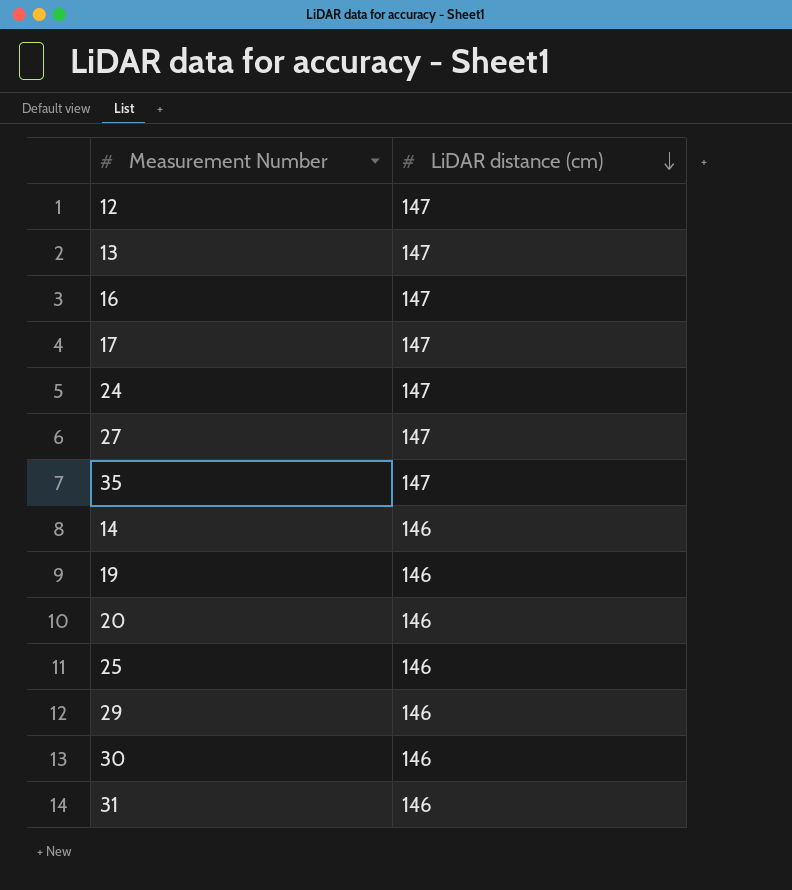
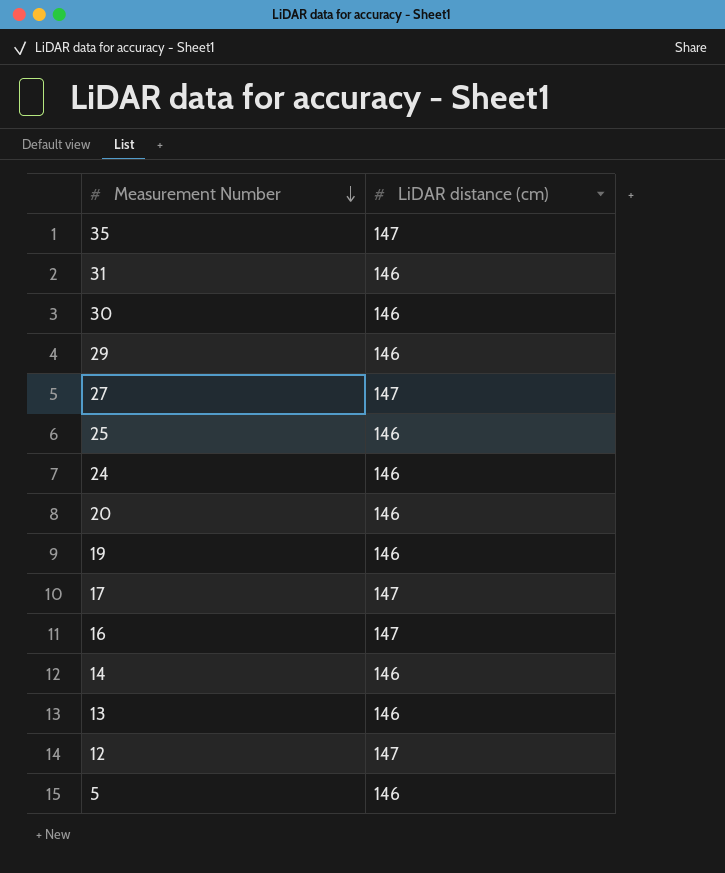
row order: LiDAR distance (cm) descending -> Measurement Number descending
24 | LiDAR distance (cm): 147 -> 146
13 | LiDAR distance (cm): 147 -> 146
row 5: none -> 146

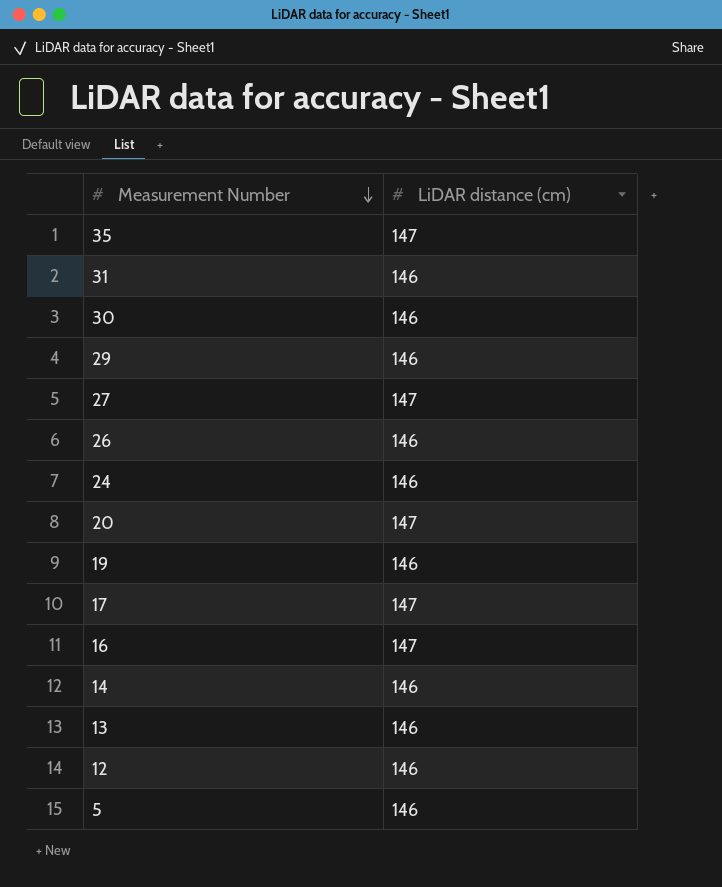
row 25: 146 -> none
row 26: none -> 146
20 | LiDAR distance (cm): 146 -> 147
12 | LiDAR distance (cm): 147 -> 146

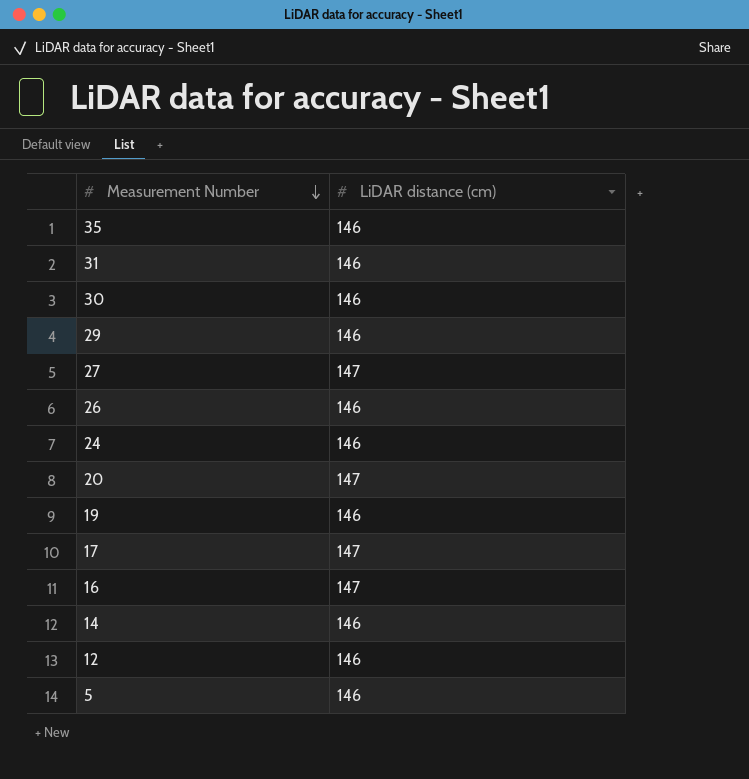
row 13: 146 -> none
35 | LiDAR distance (cm): 147 -> 146

